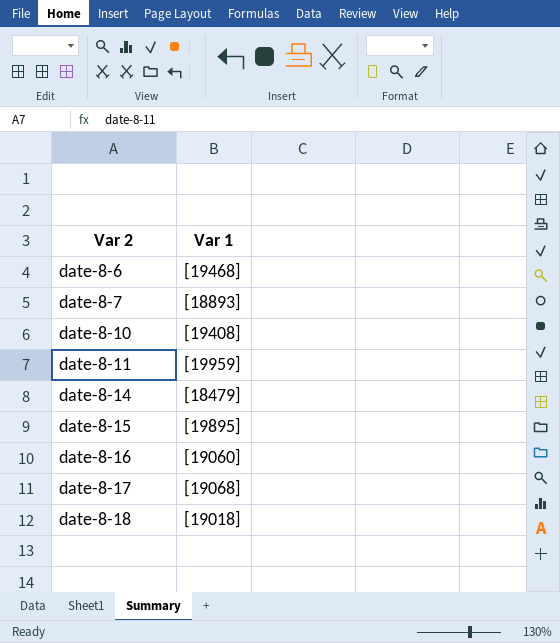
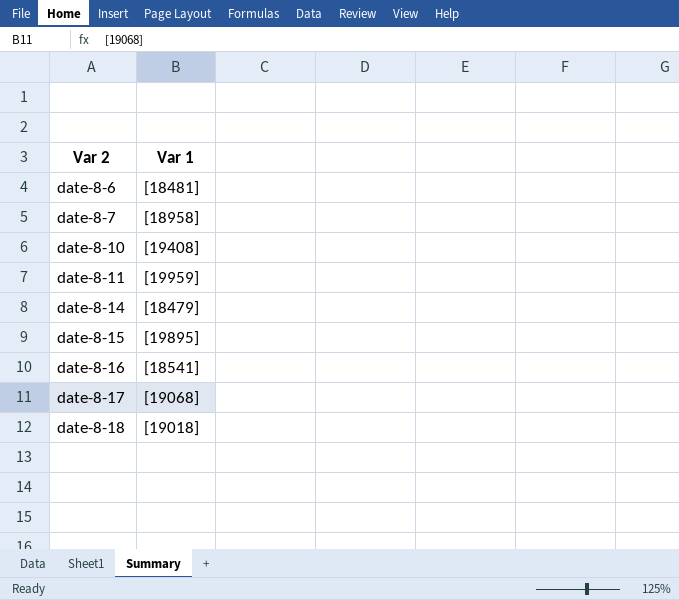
date-8-6 | Var 1: [19468] -> [18481]
date-8-7 | Var 1: [18893] -> [18958]
date-8-16 | Var 1: [19060] -> [18541]

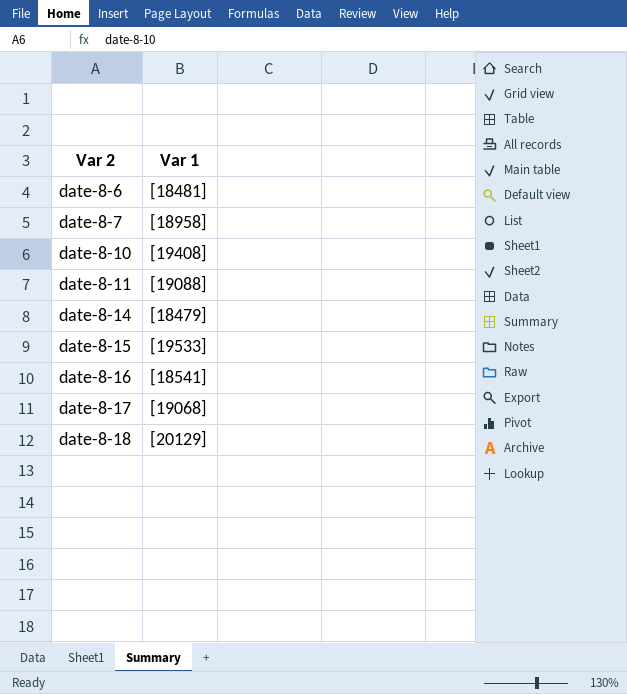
date-8-11 | Var 1: [19959] -> [19088]
date-8-15 | Var 1: [19895] -> [19533]
date-8-18 | Var 1: [19018] -> [20129]

